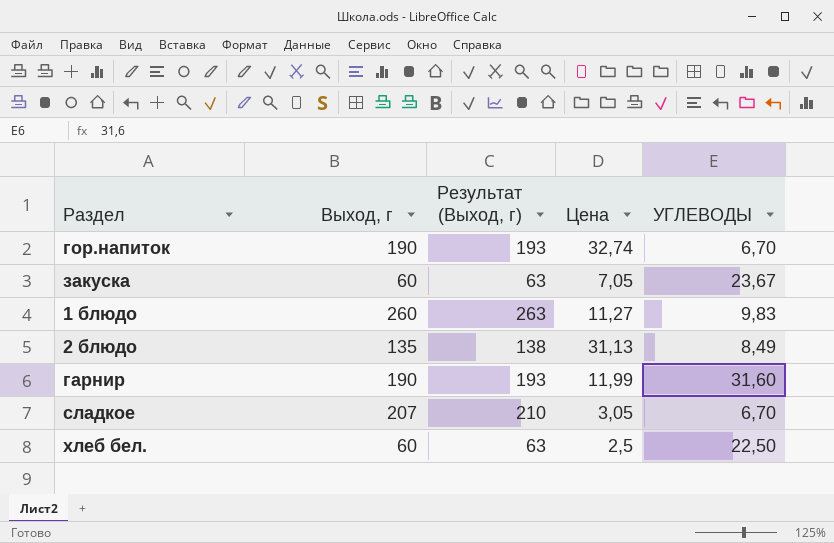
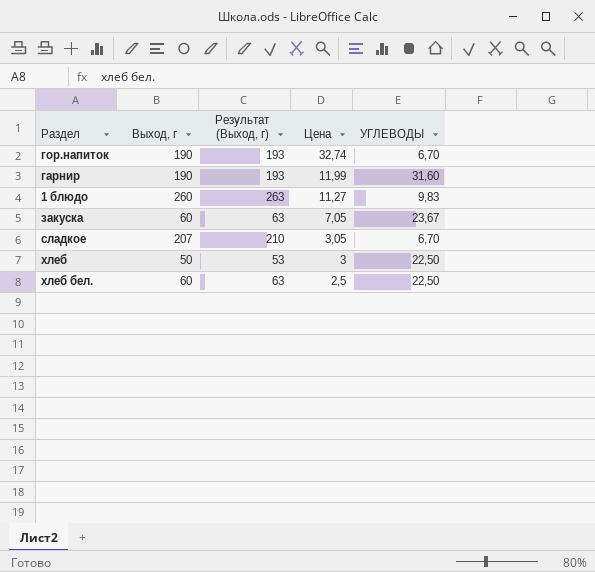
row order: none -> Цена descending
row 2 блюдо: 135 | 138 | 31,13 | 8,49 -> none
row хлеб: none -> 50 | 53 | 3 | 22,50

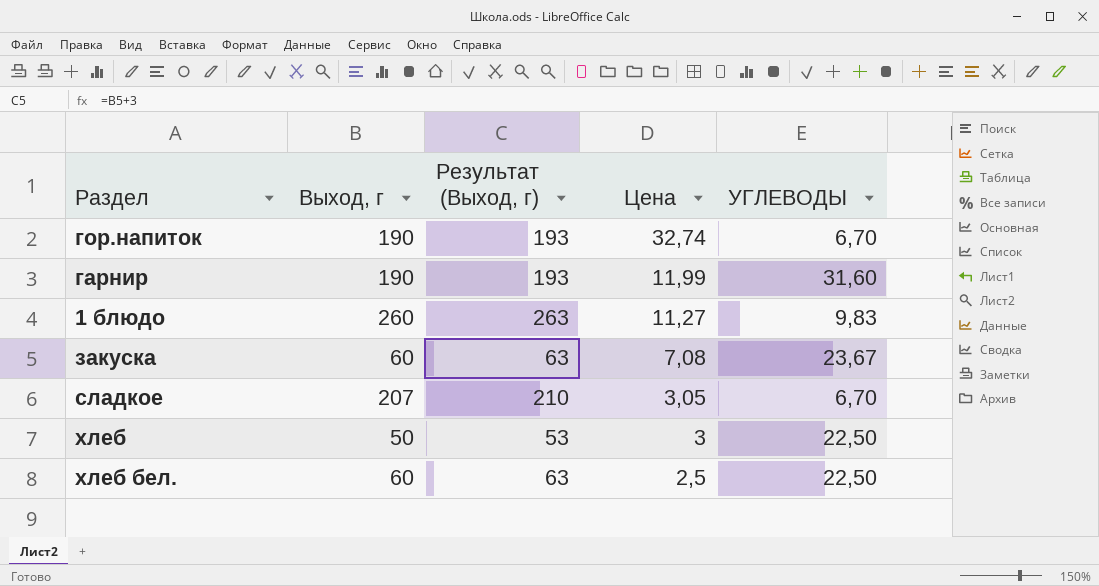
закуска | Цена: 7,05 -> 7,08

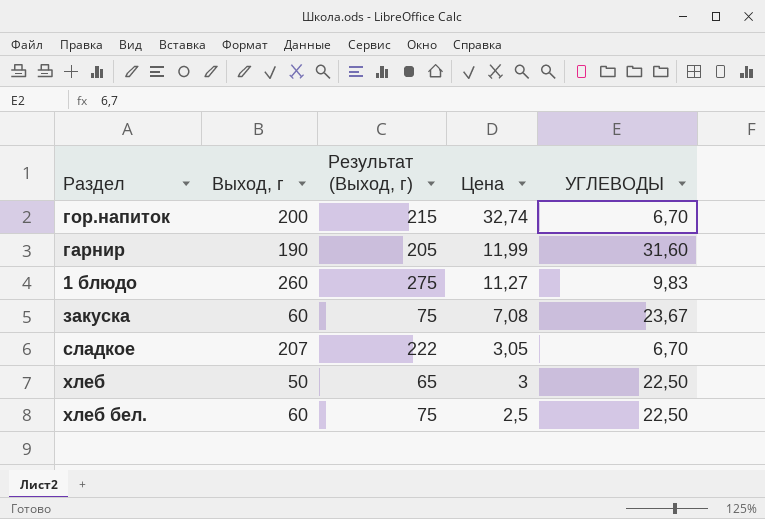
column Результат (Выход, г) | formula: [Выход, г] + 3 -> [Выход, г] + 15
гор.напиток | Выход, г: 190 -> 200

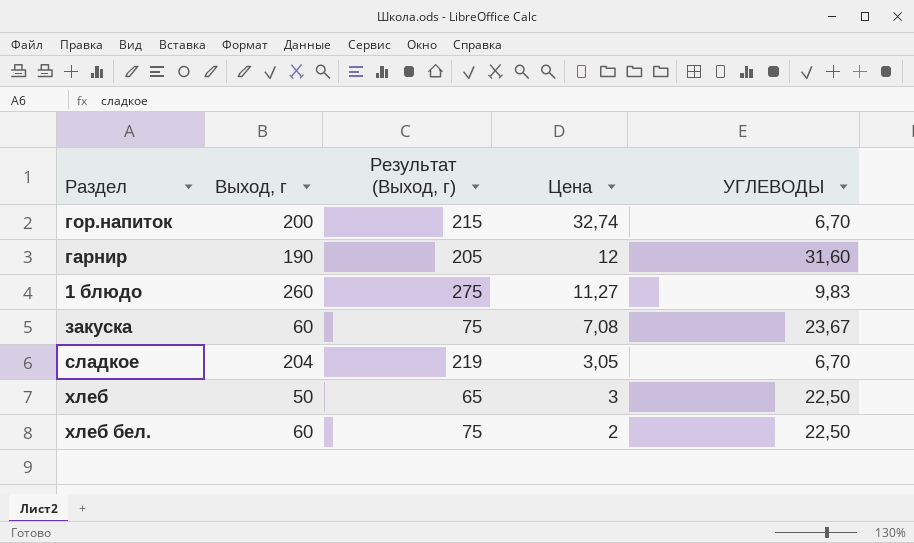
гарнир | Цена: 11,99 -> 12
сладкое | Выход, г: 207 -> 204
сладкое | Результат (Выход, г): 222 -> 219
хлеб бел. | Цена: 2,5 -> 2

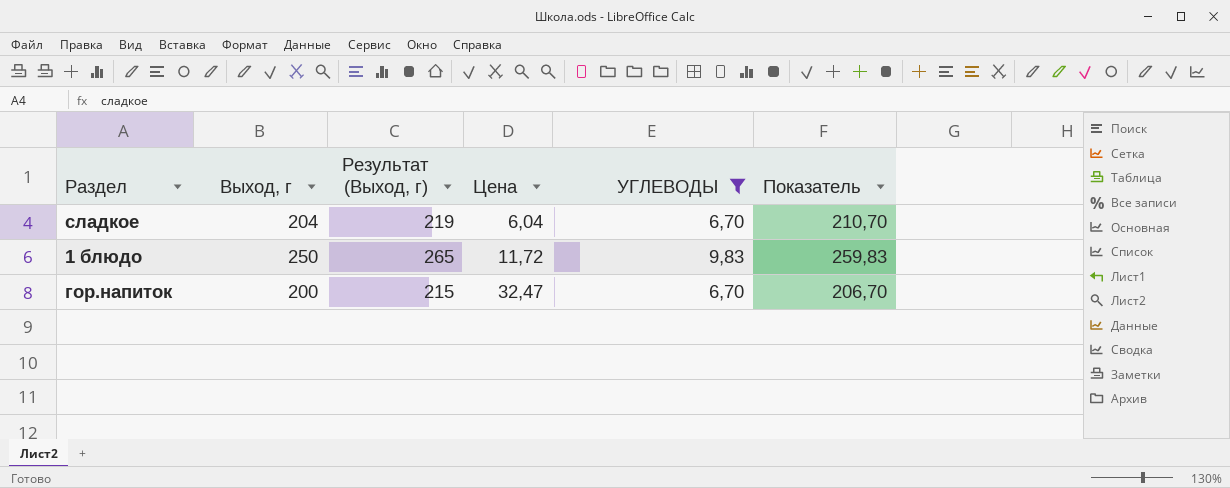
filter: none -> УГЛЕВОДЫ <= 9,83
row order: Цена descending -> Цена ascending
column Показатель | formula: none -> [Выход, г] + [УГЛЕВОДЫ]
сладкое | Цена: 3,05 -> 6,04
1 блюдо | Выход, г: 260 -> 250
1 блюдо | Результат (Выход, г): 275 -> 265
1 блюдо | Цена: 11,27 -> 11,72
гор.напиток | Цена: 32,74 -> 32,47

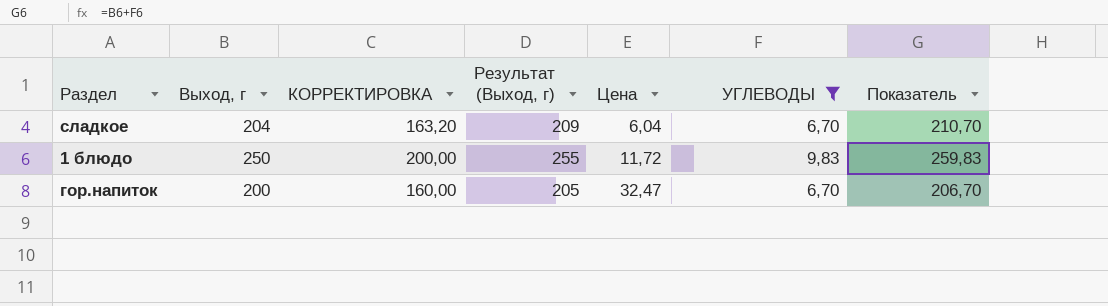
column КОРРЕКТИРОВКА | formula: none -> [Выход, г] * 0,8
column Результат (Выход, г) | formula: [Выход, г] + 15 -> [Выход, г] + 5

